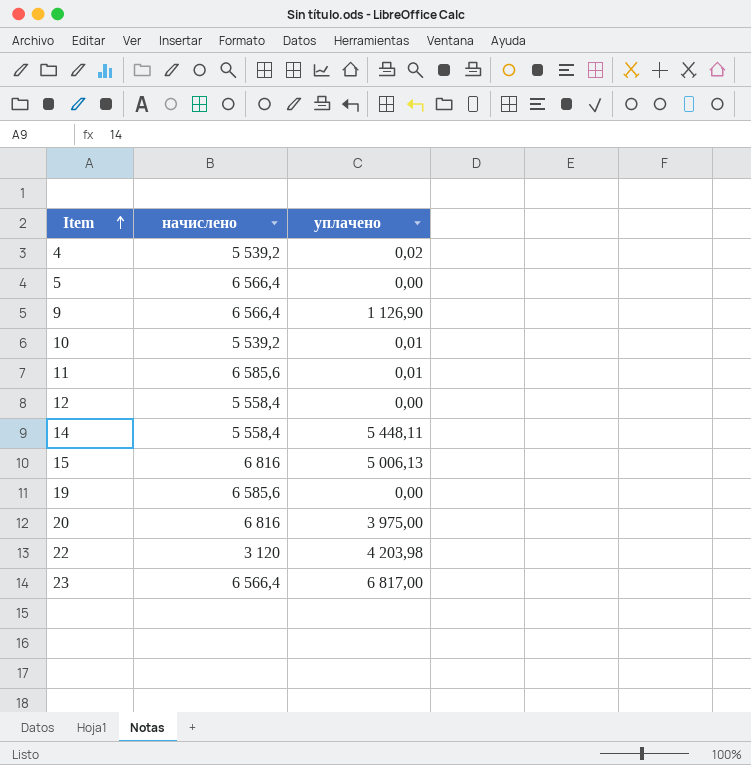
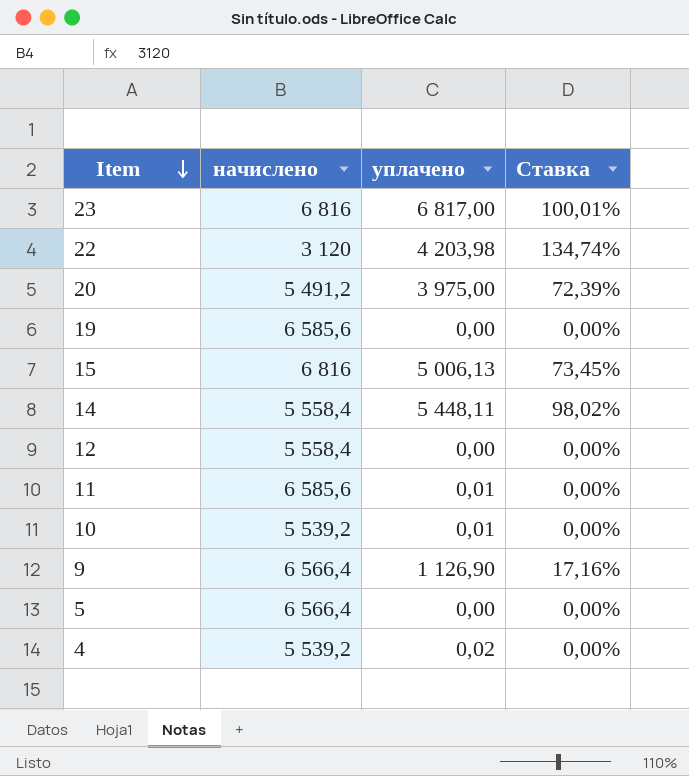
row order: Item ascending -> Item descending
column Ставка | formula: none -> [уплачено] / [начислено]
23 | начислено: 6 566,4 -> 6 816
20 | начислено: 6 816 -> 5 491,2

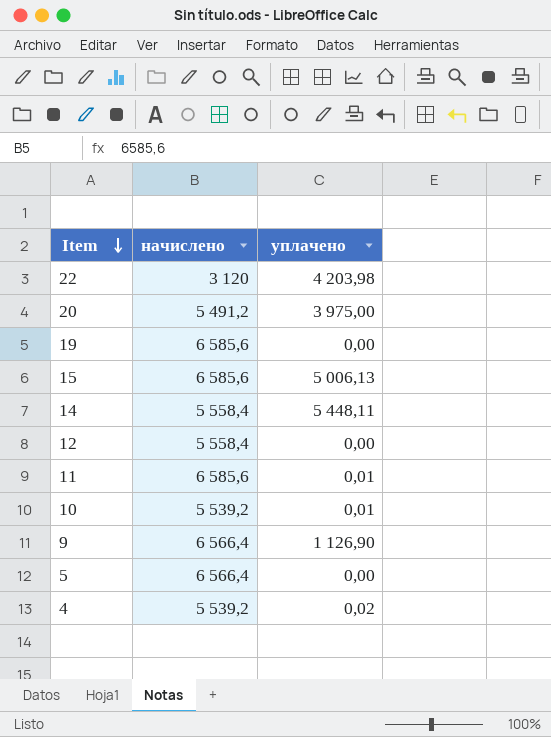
column Ставка | formula: [уплачено] / [начислено] -> none
row 23: 6 816 | 6 817,00 | 100,01% -> none
15 | начислено: 6 816 -> 6 585,6

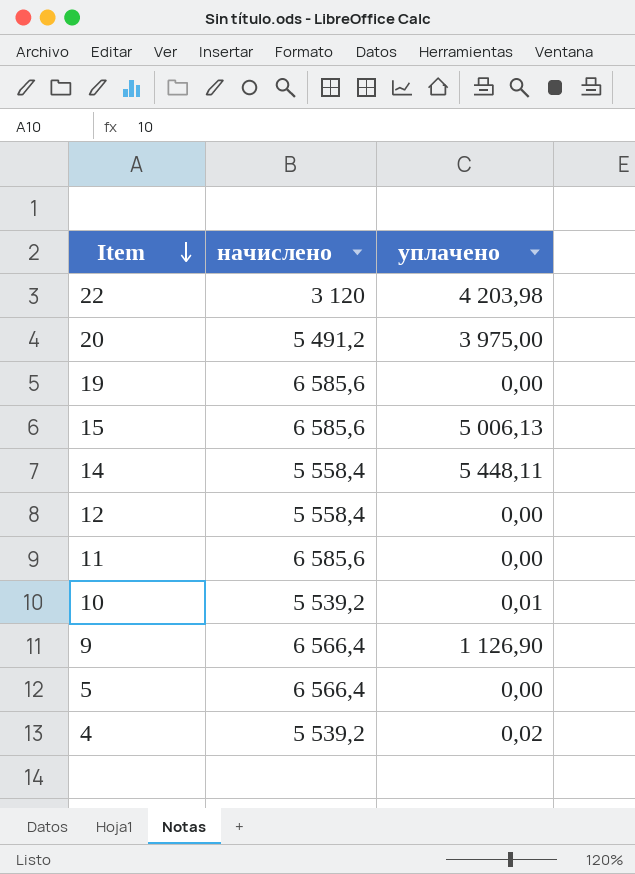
11 | уплачено: 0,01 -> 0,00

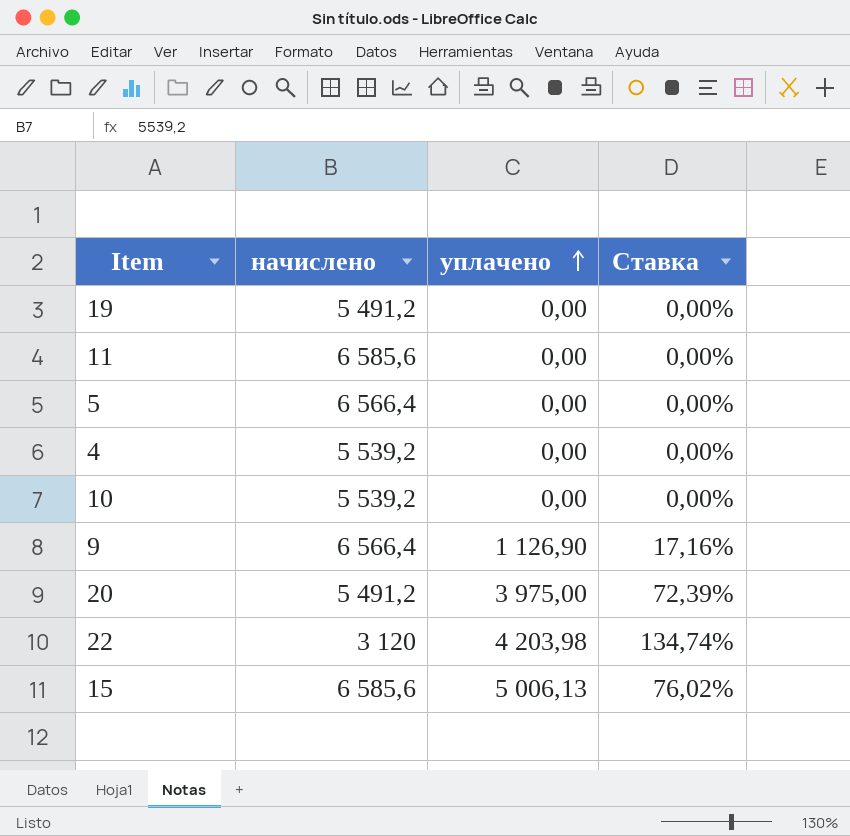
row order: Item descending -> уплачено ascending
column Ставка | formula: none -> [уплачено] / [начислено]
row 14: 5 558,4 | 5 448,11 -> none
row 12: 5 558,4 | 0,00 -> none
19 | начислено: 6 585,6 -> 5 491,2
4 | уплачено: 0,02 -> 0,00
10 | уплачено: 0,01 -> 0,00

